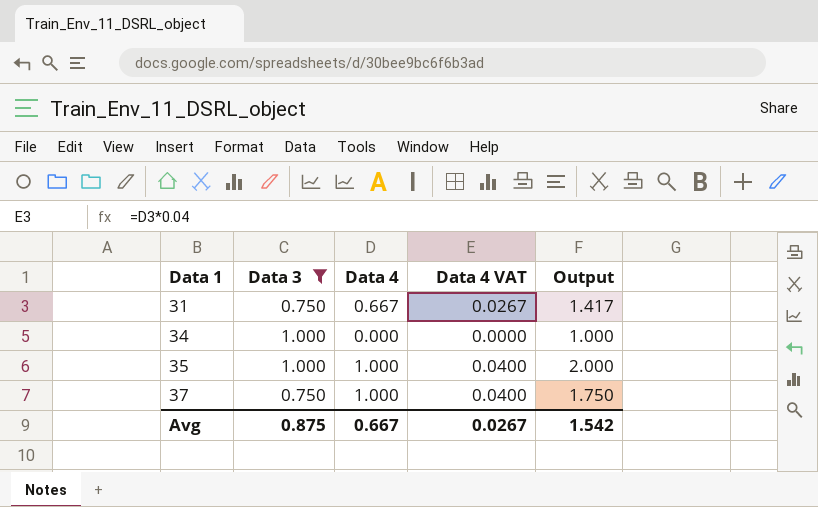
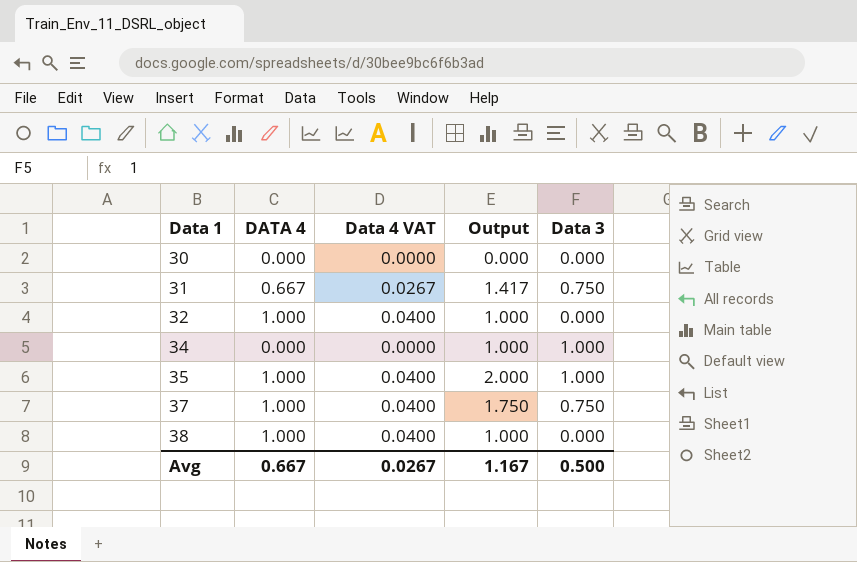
filter: Data 3 != 0.000 -> none
column name: Data 4 -> DATA 4
column Data 3 | position: 2 -> 5
Avg | Output: 1.542 -> 1.167
Avg | Data 3: 0.875 -> 0.500

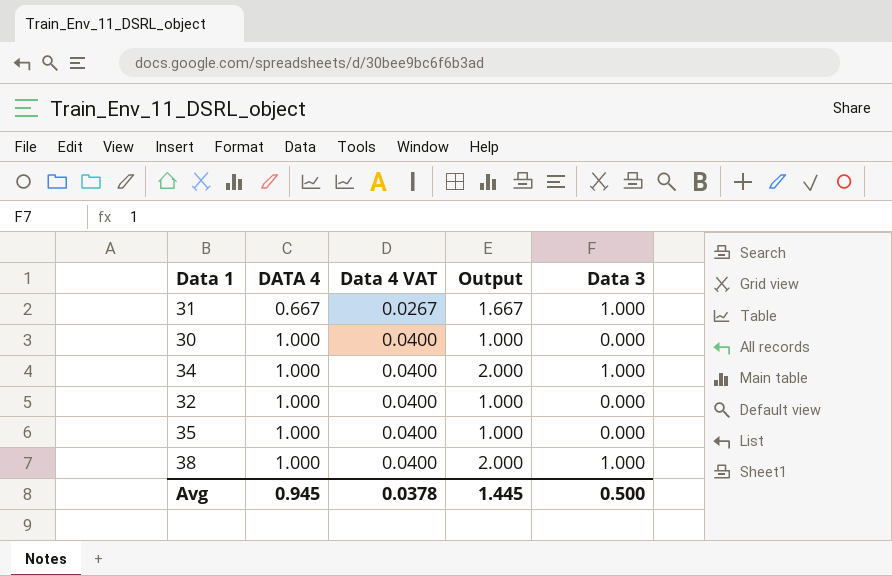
row order: Data 1 ascending -> DATA 4 ascending
row 37: 1.000 | 0.0400 | 1.750 | 0.750 -> none
31 | Output: 1.417 -> 1.667
31 | Data 3: 0.750 -> 1.000
30 | DATA 4: 0.000 -> 1.000
30 | Data 4 VAT: 0.0000 -> 0.0400
30 | Output: 0.000 -> 1.000
34 | DATA 4: 0.000 -> 1.000
34 | Data 4 VAT: 0.0000 -> 0.0400
34 | Output: 1.000 -> 2.000
35 | Output: 2.000 -> 1.000
35 | Data 3: 1.000 -> 0.000
38 | Output: 1.000 -> 2.000
38 | Data 3: 0.000 -> 1.000
Avg | DATA 4: 0.667 -> 0.945
Avg | Data 4 VAT: 0.0267 -> 0.0378
Avg | Output: 1.167 -> 1.445

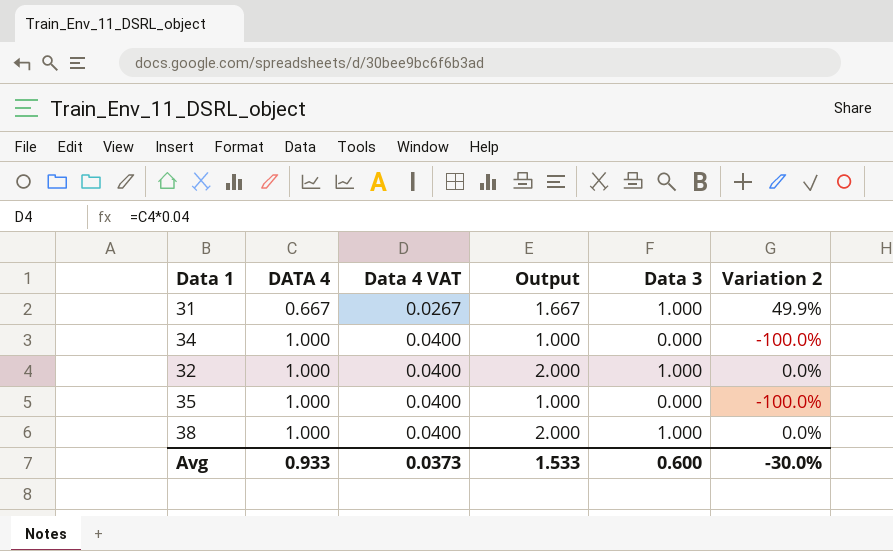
column Variation 2 | formula: none -> ([Data 3] - [DATA 4]) / [DATA 4]
row 30: 1.000 | 0.0400 | 1.000 | 0.000 -> none
34 | Output: 2.000 -> 1.000
34 | Data 3: 1.000 -> 0.000
32 | Output: 1.000 -> 2.000
32 | Data 3: 0.000 -> 1.000
Avg | DATA 4: 0.945 -> 0.933
Avg | Data 4 VAT: 0.0378 -> 0.0373
Avg | Output: 1.445 -> 1.533
Avg | Data 3: 0.500 -> 0.600

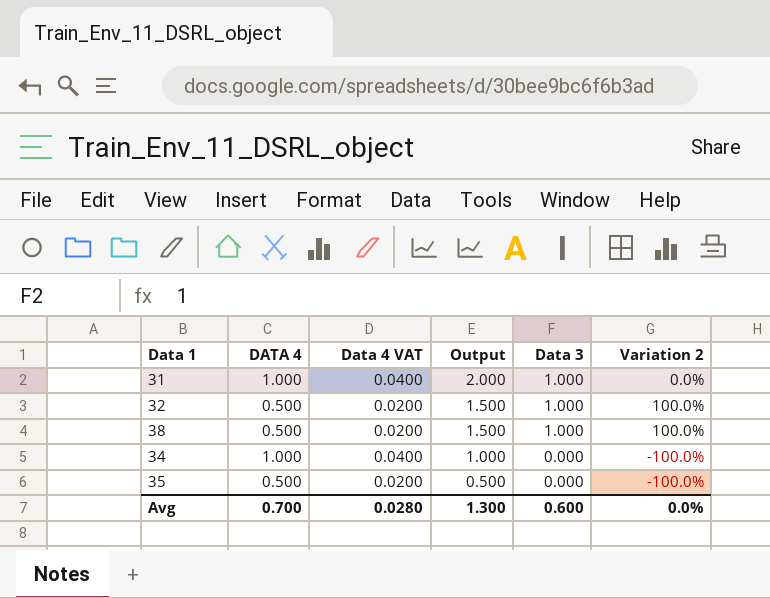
row order: DATA 4 ascending -> Output descending
31 | DATA 4: 0.667 -> 1.000
31 | Data 4 VAT: 0.0267 -> 0.0400
31 | Output: 1.667 -> 2.000
31 | Variation 2: 49.9% -> 0.0%
32 | DATA 4: 1.000 -> 0.500
32 | Data 4 VAT: 0.0400 -> 0.0200
32 | Output: 2.000 -> 1.500
32 | Variation 2: 0.0% -> 100.0%
38 | DATA 4: 1.000 -> 0.500
38 | Data 4 VAT: 0.0400 -> 0.0200
38 | Output: 2.000 -> 1.500
38 | Variation 2: 0.0% -> 100.0%
35 | DATA 4: 1.000 -> 0.500
35 | Data 4 VAT: 0.0400 -> 0.0200
35 | Output: 1.000 -> 0.500
Avg | DATA 4: 0.933 -> 0.700
Avg | Data 4 VAT: 0.0373 -> 0.0280
Avg | Output: 1.533 -> 1.300
Avg | Variation 2: -30.0% -> 0.0%

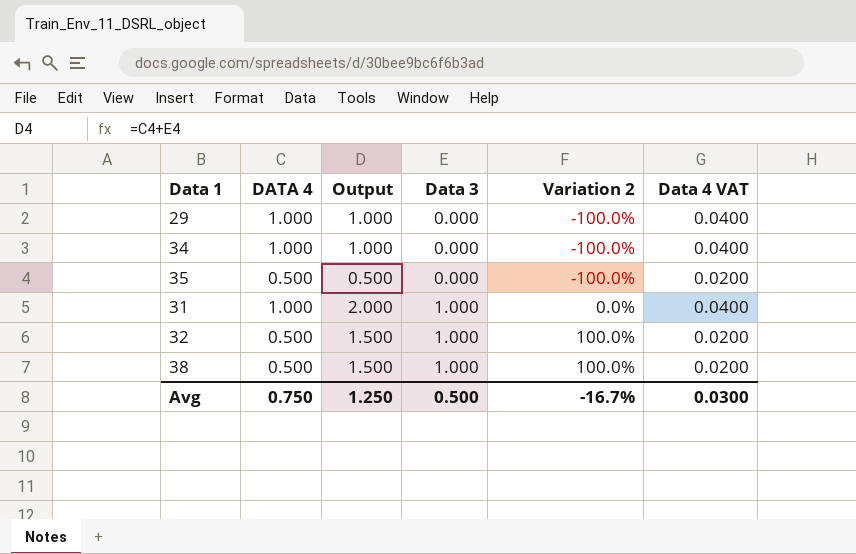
row order: Output descending -> Data 3 ascending
column Data 4 VAT | position: 3 -> 6
row 29: none -> 1.000 | 1.000 | 0.000 | -100.0% | 0.0400
Avg | DATA 4: 0.700 -> 0.750
Avg | Output: 1.300 -> 1.250
Avg | Data 3: 0.600 -> 0.500
Avg | Variation 2: 0.0% -> -16.7%
Avg | Data 4 VAT: 0.0280 -> 0.0300

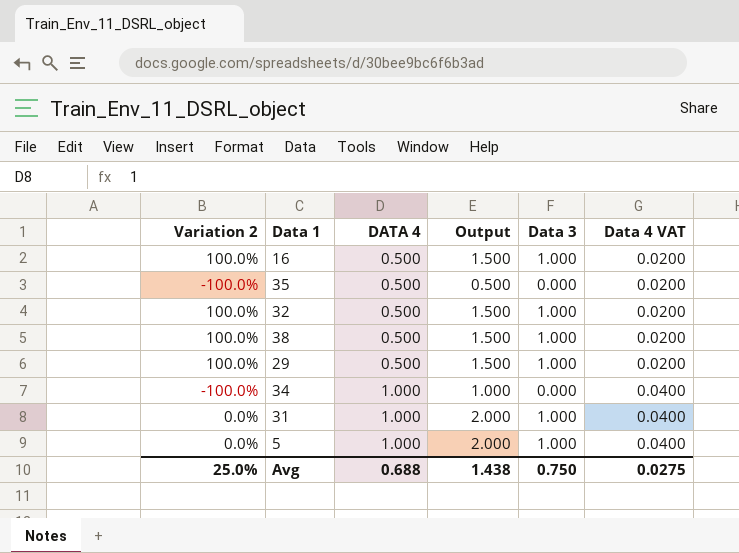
row order: Data 3 ascending -> DATA 4 ascending
column Variation 2 | position: 5 -> 1
row 16: none -> 100.0% | 0.500 | 1.500 | 1.000 | 0.0200
29 | Variation 2: -100.0% -> 100.0%
29 | DATA 4: 1.000 -> 0.500
29 | Output: 1.000 -> 1.500
29 | Data 3: 0.000 -> 1.000
29 | Data 4 VAT: 0.0400 -> 0.0200
row 5: none -> 0.0% | 1.000 | 2.000 | 1.000 | 0.0400
Avg | Variation 2: -16.7% -> 25.0%
Avg | DATA 4: 0.750 -> 0.688
Avg | Output: 1.250 -> 1.438
Avg | Data 3: 0.500 -> 0.750
Avg | Data 4 VAT: 0.0300 -> 0.0275

